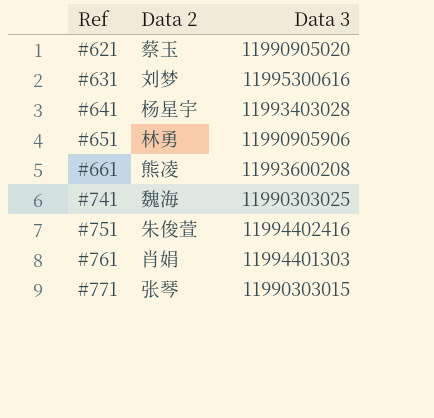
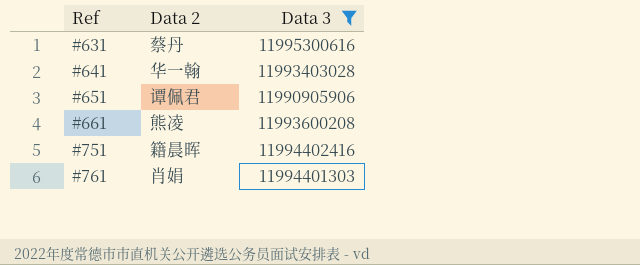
filter: none -> Data 3 >= 11990905906
#631 | Data 2: 刘梦 -> 蔡丹
#641 | Data 2: 杨星宇 -> 华一翰
#651 | Data 2: 林勇 -> 谭佩君
#751 | Data 2: 朱俊萱 -> 籍晨晖

